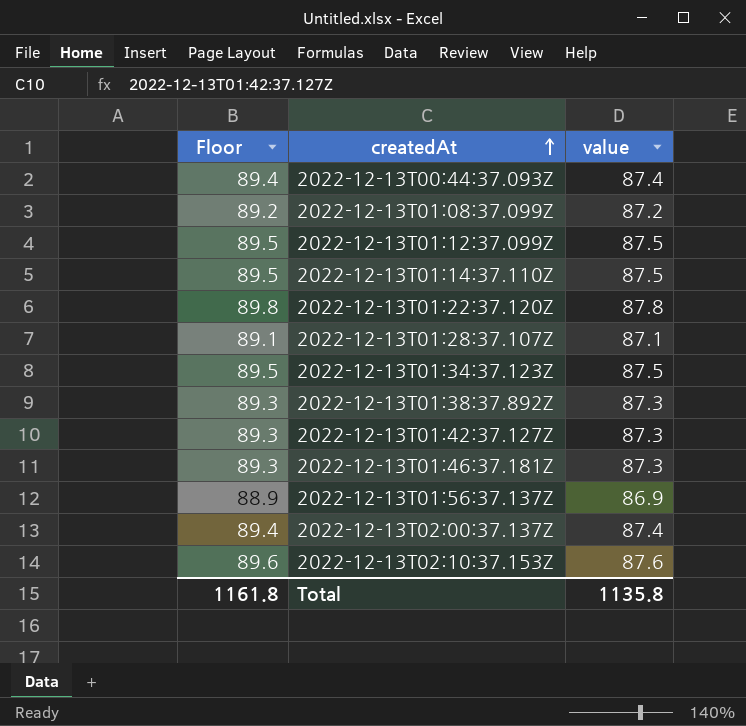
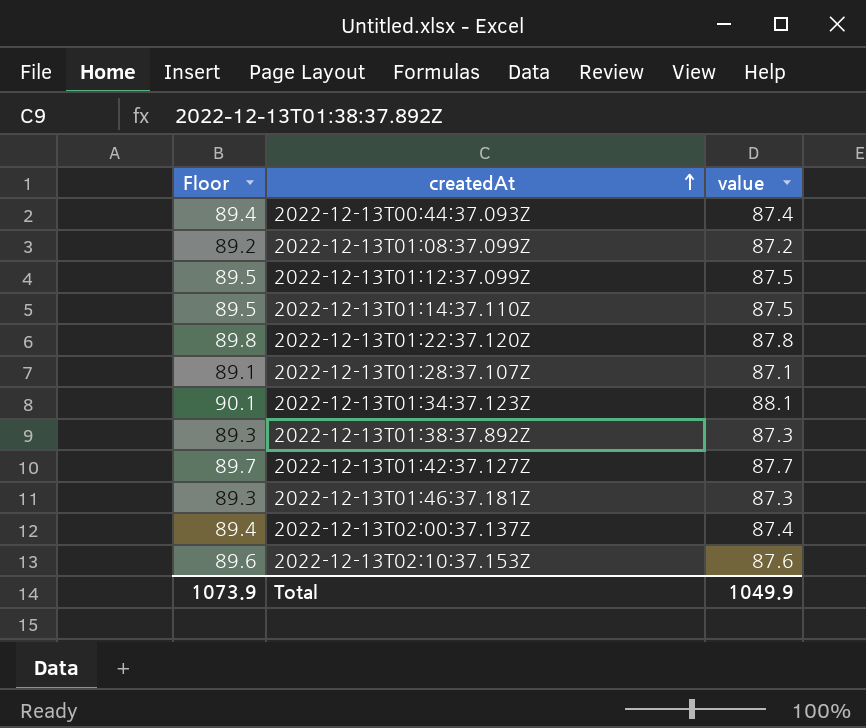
row 2022-12-13T01:56:37.137Z: 88.9 | 86.9 -> none
2022-12-13T01:34:37.123Z | Floor: 89.5 -> 90.1
2022-12-13T01:34:37.123Z | value: 87.5 -> 88.1
2022-12-13T01:42:37.127Z | Floor: 89.3 -> 89.7
2022-12-13T01:42:37.127Z | value: 87.3 -> 87.7
Total | Floor: 1161.8 -> 1073.9
Total | value: 1135.8 -> 1049.9

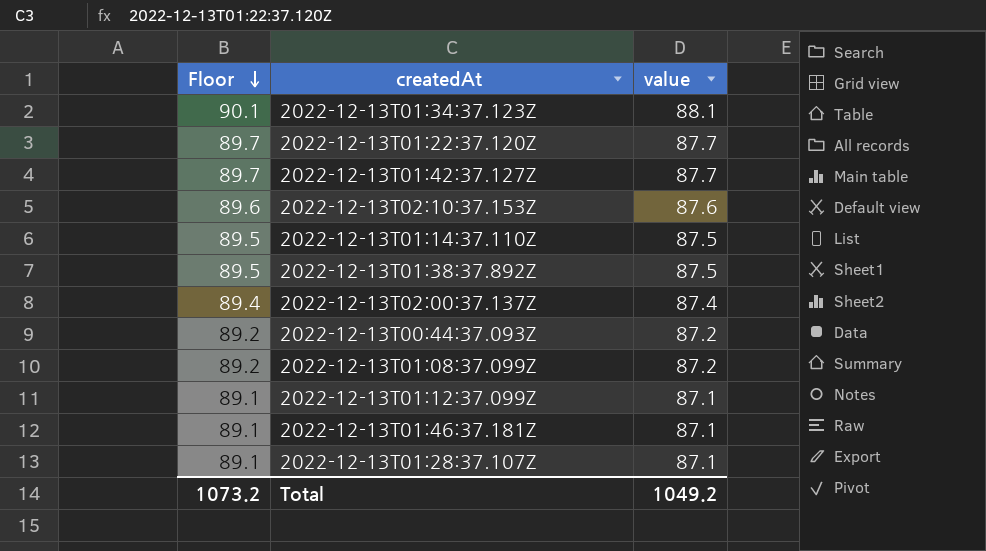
row order: createdAt ascending -> Floor descending
2022-12-13T01:22:37.120Z | Floor: 89.8 -> 89.7
2022-12-13T01:22:37.120Z | value: 87.8 -> 87.7
2022-12-13T01:38:37.892Z | Floor: 89.3 -> 89.5
2022-12-13T01:38:37.892Z | value: 87.3 -> 87.5
2022-12-13T00:44:37.093Z | Floor: 89.4 -> 89.2
2022-12-13T00:44:37.093Z | value: 87.4 -> 87.2
2022-12-13T01:12:37.099Z | Floor: 89.5 -> 89.1
2022-12-13T01:12:37.099Z | value: 87.5 -> 87.1
2022-12-13T01:46:37.181Z | Floor: 89.3 -> 89.1
2022-12-13T01:46:37.181Z | value: 87.3 -> 87.1
Total | Floor: 1073.9 -> 1073.2
Total | value: 1049.9 -> 1049.2

